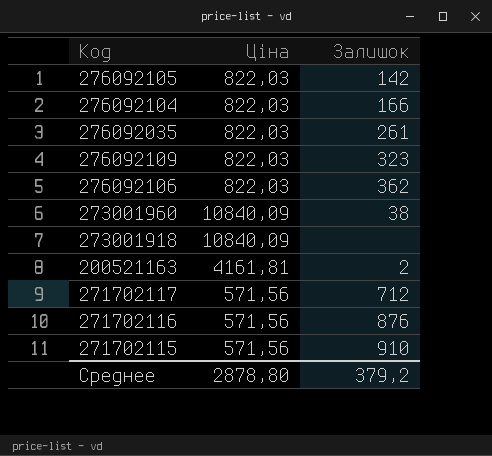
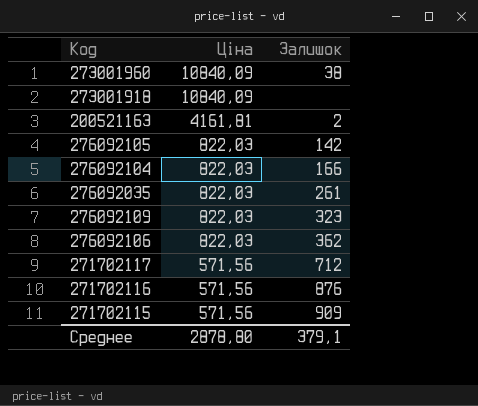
row order: none -> Ціна descending
271702115 | Залишок: 910 -> 909
Среднее | Залишок: 379,2 -> 379,1

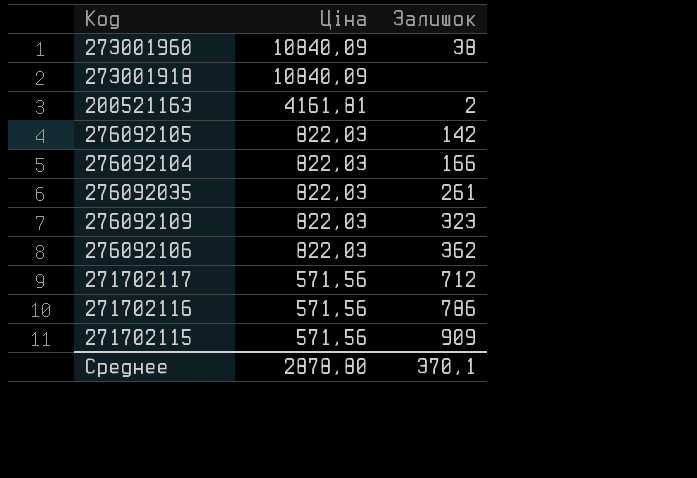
271702116 | Залишок: 876 -> 786
Среднее | Залишок: 379,1 -> 370,1

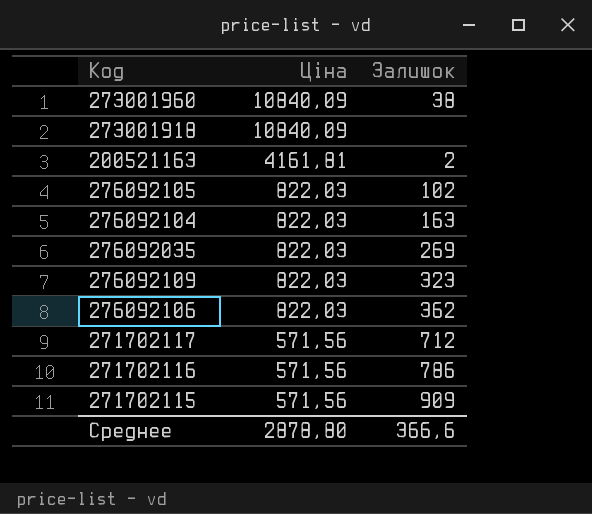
276092105 | Залишок: 142 -> 102
276092104 | Залишок: 166 -> 163
276092035 | Залишок: 261 -> 269
Среднее | Залишок: 370,1 -> 366,6

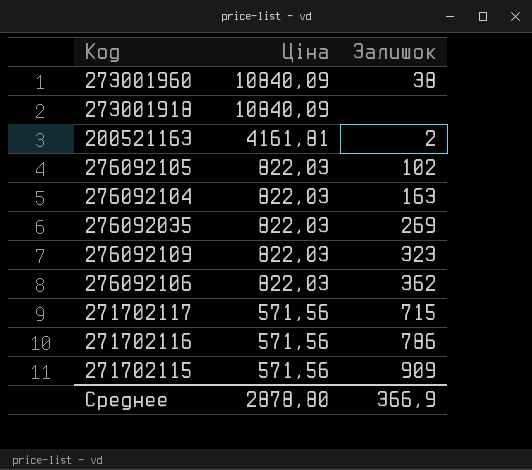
271702117 | Залишок: 712 -> 715
Среднее | Залишок: 366,6 -> 366,9

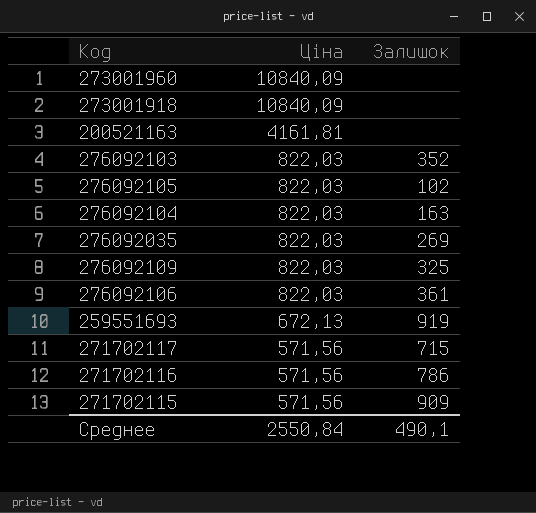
273001960 | Залишок: 38 -> none
200521163 | Залишок: 2 -> none
row 276092103: none -> 822,03 | 352
276092109 | Залишок: 323 -> 325
276092106 | Залишок: 362 -> 361
row 259551693: none -> 672,13 | 919
Среднее | Ціна: 2878,80 -> 2550,84
Среднее | Залишок: 366,9 -> 490,1

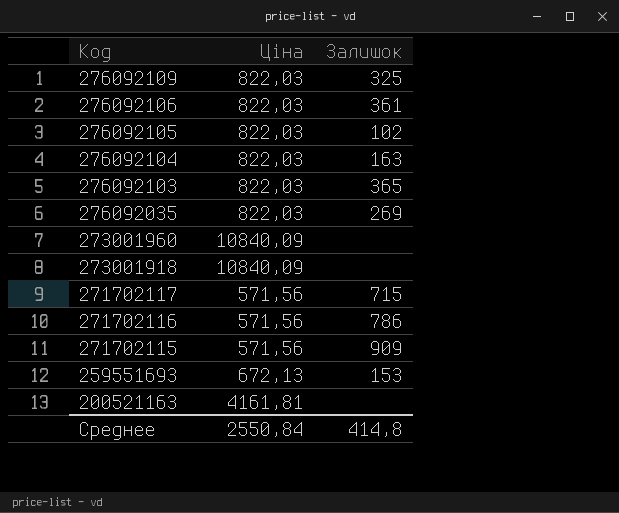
row order: Ціна descending -> Код descending
276092103 | Залишок: 352 -> 365
259551693 | Залишок: 919 -> 153
Среднее | Залишок: 490,1 -> 414,8

